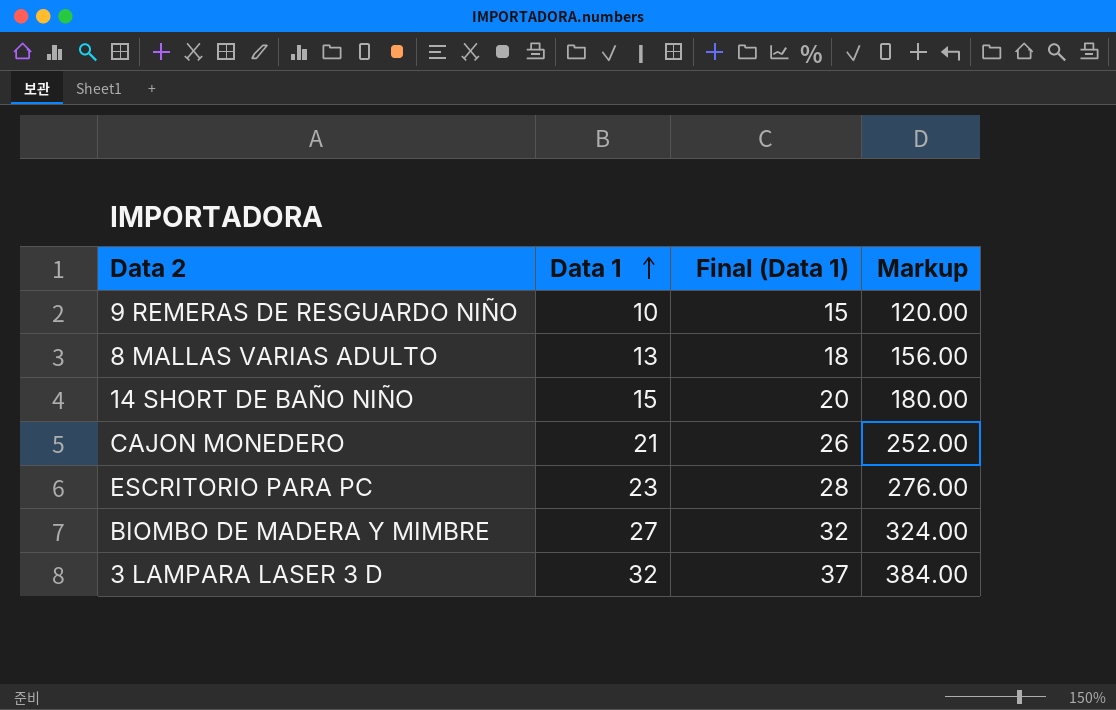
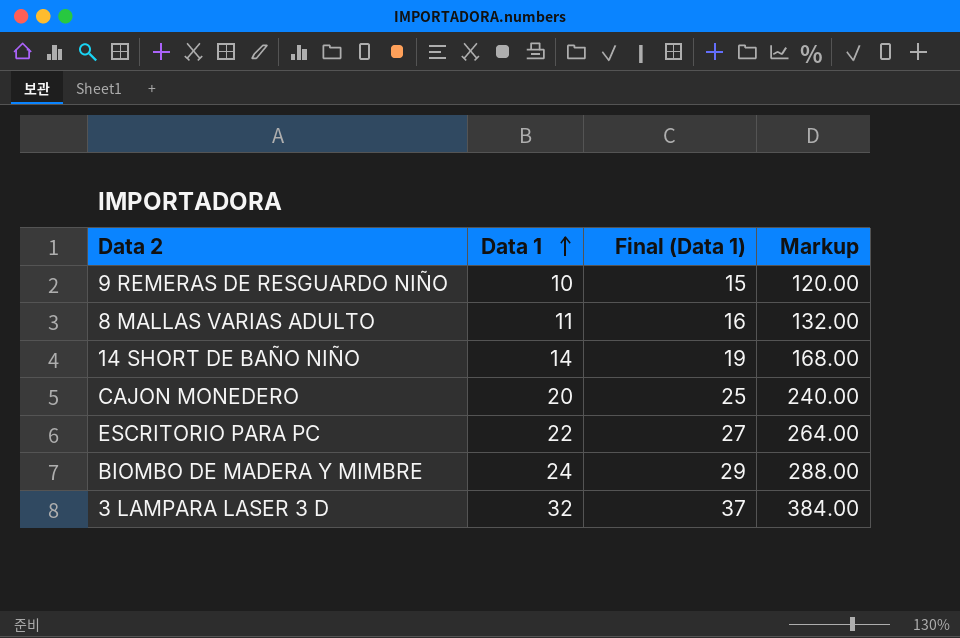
8 MALLAS VARIAS ADULTO | Data 1: 13 -> 11
8 MALLAS VARIAS ADULTO | Final (Data 1): 18 -> 16
8 MALLAS VARIAS ADULTO | Markup: 156.00 -> 132.00
14 SHORT DE BAÑO NIÑO | Data 1: 15 -> 14
14 SHORT DE BAÑO NIÑO | Final (Data 1): 20 -> 19
14 SHORT DE BAÑO NIÑO | Markup: 180.00 -> 168.00
CAJON MONEDERO | Data 1: 21 -> 20
CAJON MONEDERO | Final (Data 1): 26 -> 25
CAJON MONEDERO | Markup: 252.00 -> 240.00
ESCRITORIO PARA PC | Data 1: 23 -> 22
ESCRITORIO PARA PC | Final (Data 1): 28 -> 27
ESCRITORIO PARA PC | Markup: 276.00 -> 264.00
BIOMBO DE MADERA Y MIMBRE | Data 1: 27 -> 24
BIOMBO DE MADERA Y MIMBRE | Final (Data 1): 32 -> 29
BIOMBO DE MADERA Y MIMBRE | Markup: 324.00 -> 288.00

